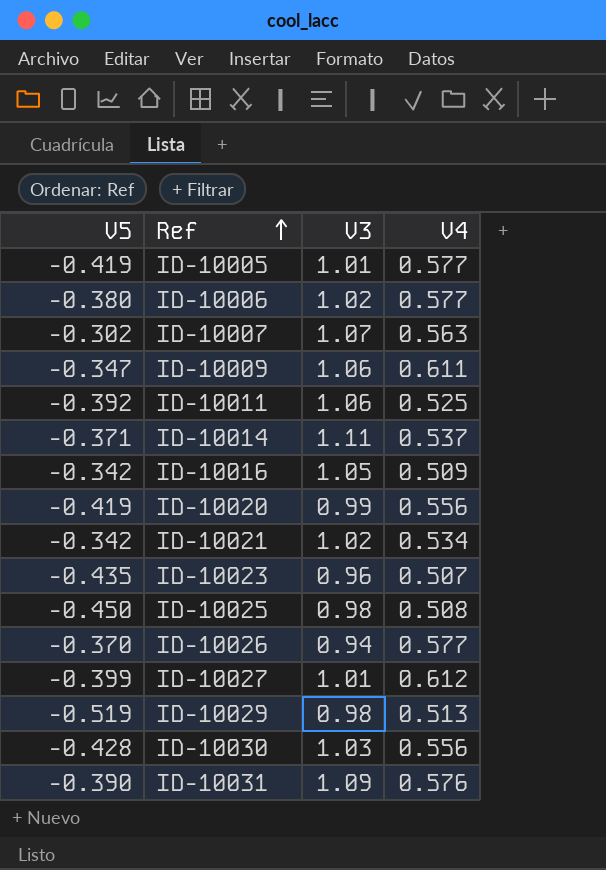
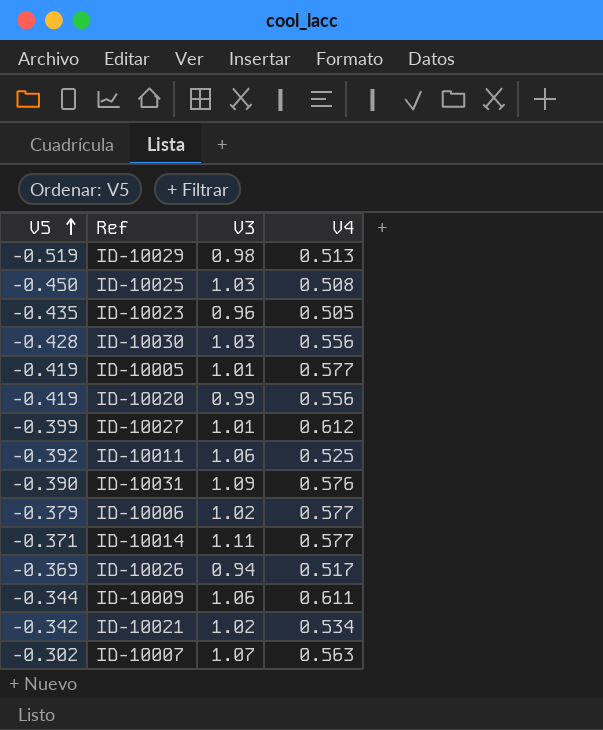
row order: Ref ascending -> V5 ascending
row ID-10016: -0.342 | 1.05 | 0.509 -> none
ID-10025 | V3: 0.98 -> 1.03
ID-10023 | V4: 0.507 -> 0.505
ID-10006 | V5: -0.380 -> -0.379
ID-10014 | V4: 0.537 -> 0.577
ID-10026 | V5: -0.370 -> -0.369
ID-10026 | V4: 0.577 -> 0.517
ID-10009 | V5: -0.347 -> -0.344

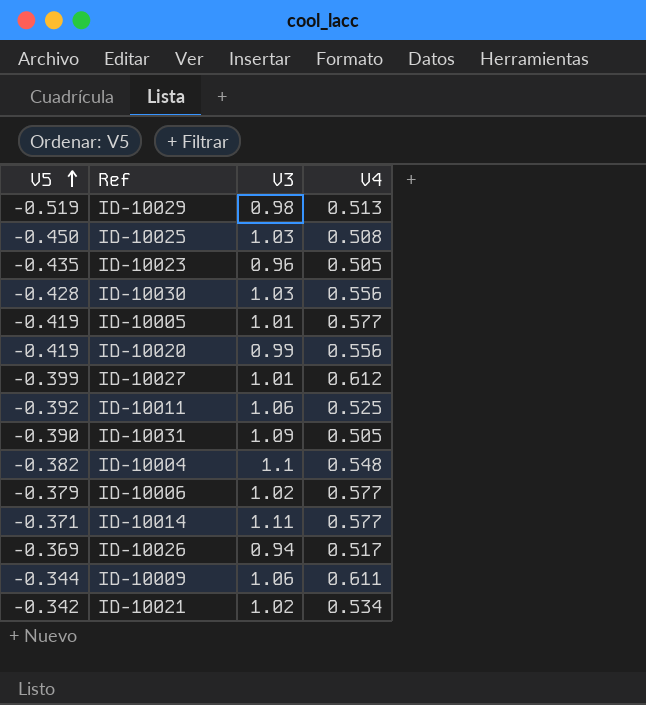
row ID-10007: -0.302 | 1.07 | 0.563 -> none
ID-10031 | V4: 0.576 -> 0.505
row ID-10004: none -> -0.382 | 1.1 | 0.548

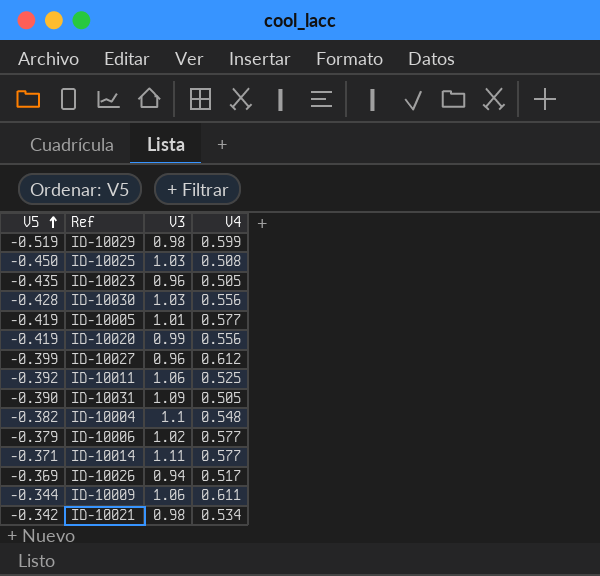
ID-10029 | V4: 0.513 -> 0.599
ID-10027 | V3: 1.01 -> 0.96
ID-10021 | V3: 1.02 -> 0.98

